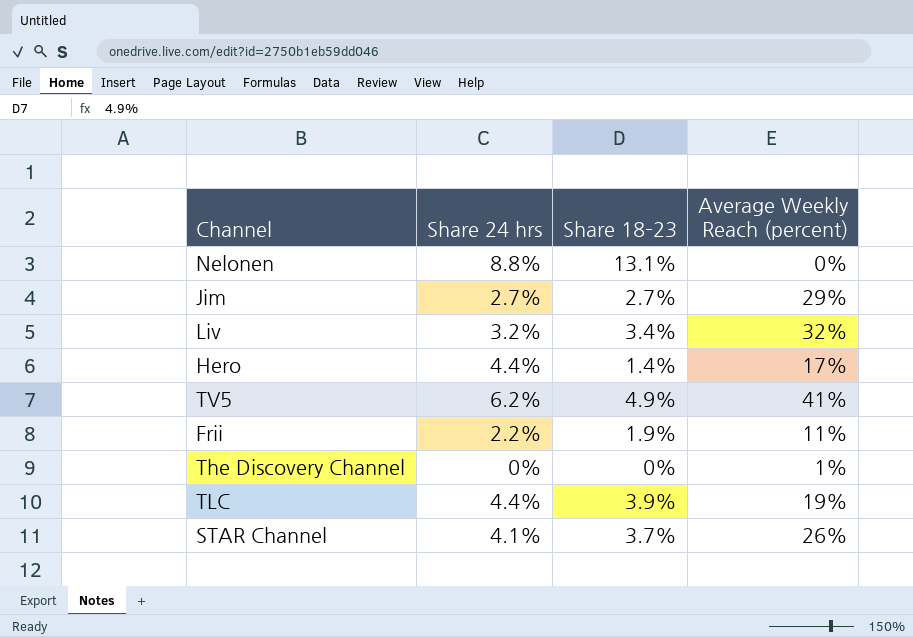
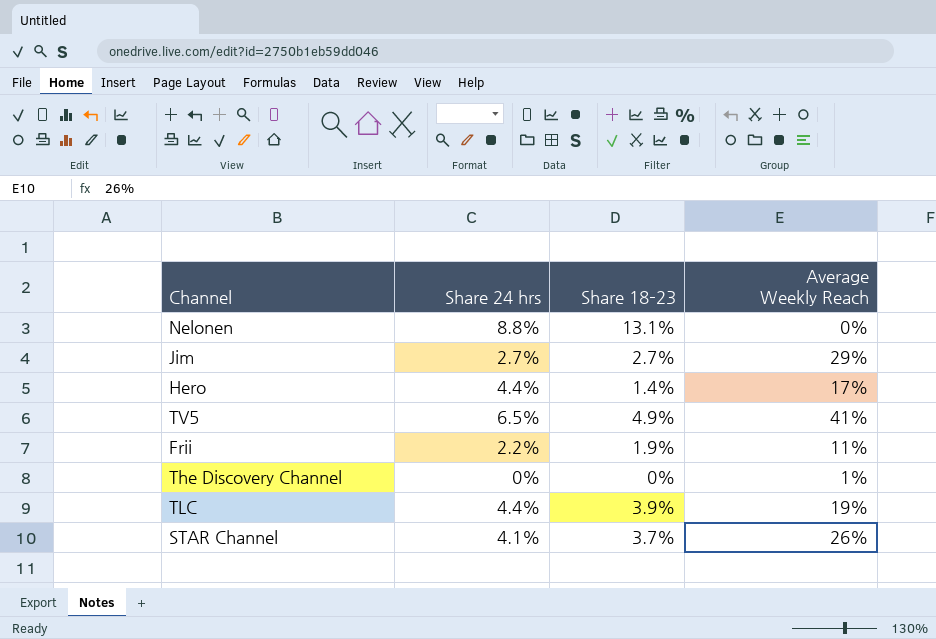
column name: Average Weekly Reach (percent) -> Average Weekly Reach
row Liv: 3.2% | 3.4% | 32% -> none
TV5 | Share 24 hrs: 6.2% -> 6.5%

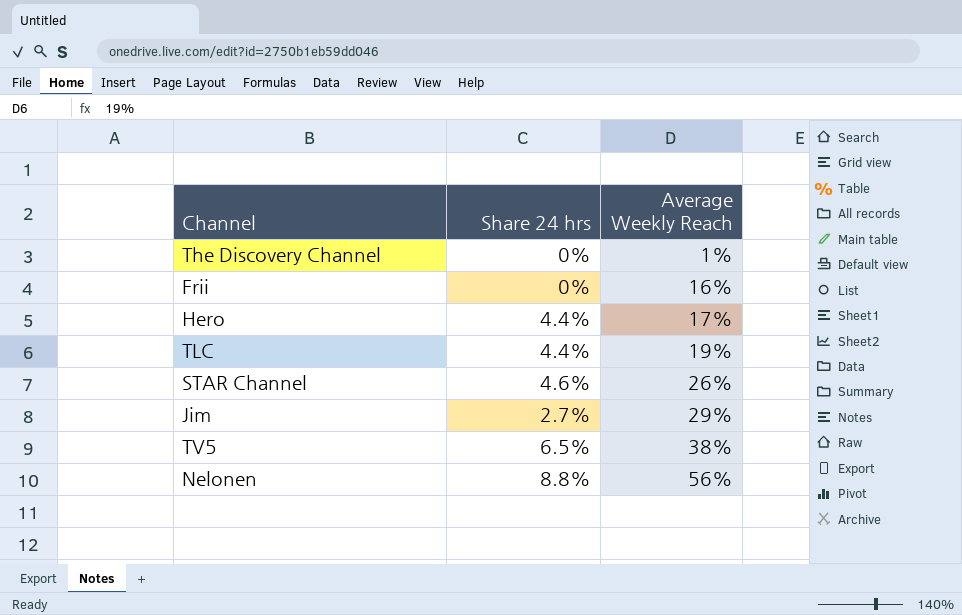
row order: none -> Average Weekly Reach ascending
column Share 18–23 | position: 3 -> none
Frii | Share 24 hrs: 2.2% -> 0%
Frii | Average Weekly Reach: 11% -> 16%
STAR Channel | Share 24 hrs: 4.1% -> 4.6%
TV5 | Average Weekly Reach: 41% -> 38%
Nelonen | Average Weekly Reach: 0% -> 56%

